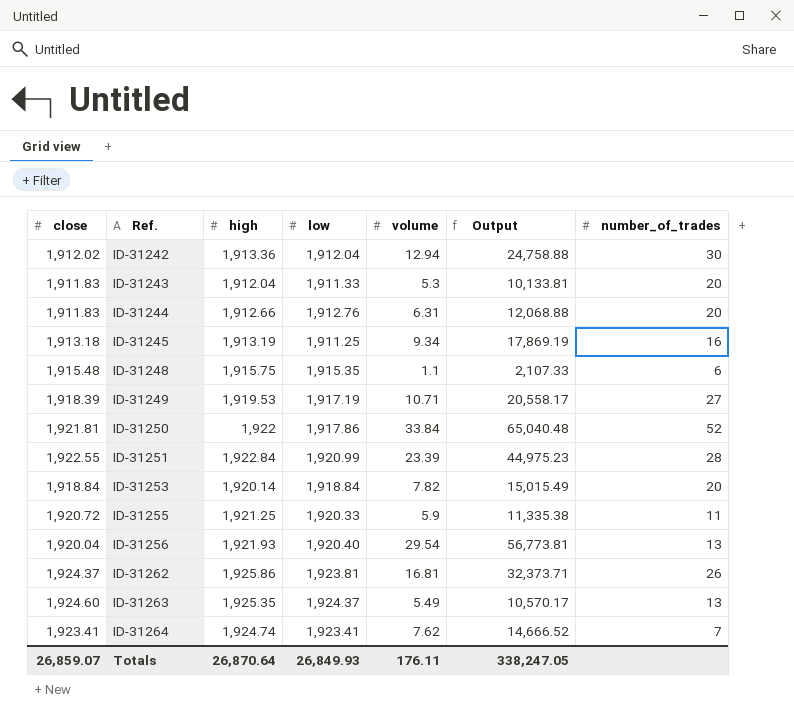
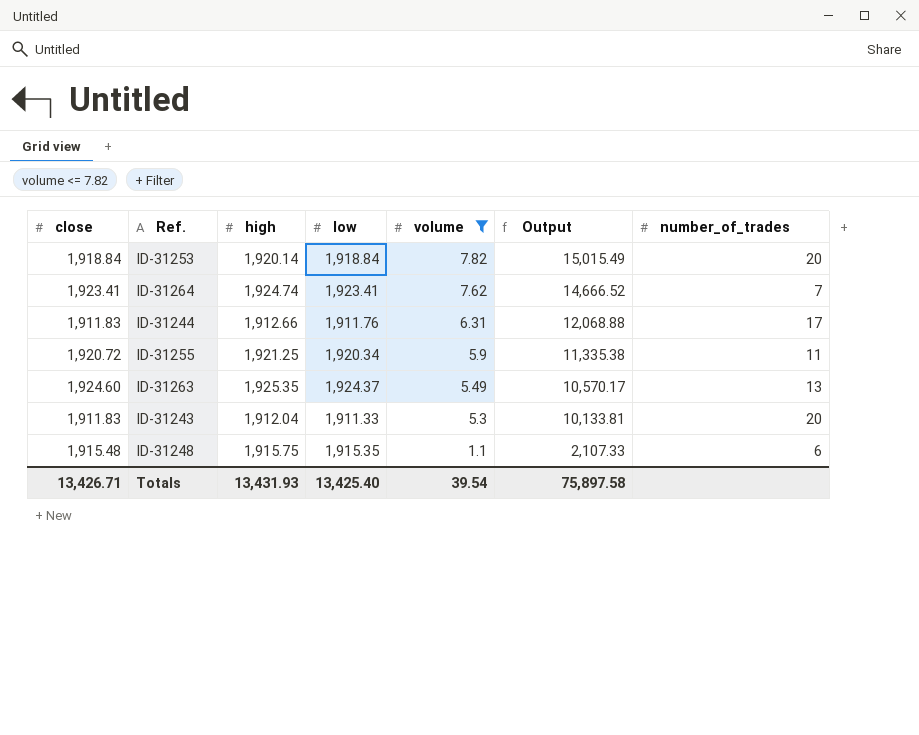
filter: none -> volume <= 7.82
row order: Ref. ascending -> volume descending
ID-31244 | low: 1,912.76 -> 1,911.76
ID-31244 | number_of_trades: 20 -> 17
ID-31255 | low: 1,920.33 -> 1,920.34
Totals | close: 26,859.07 -> 13,426.71
Totals | high: 26,870.64 -> 13,431.93
Totals | low: 26,849.93 -> 13,425.40
Totals | volume: 176.11 -> 39.54
Totals | Output: 338,247.05 -> 75,897.58

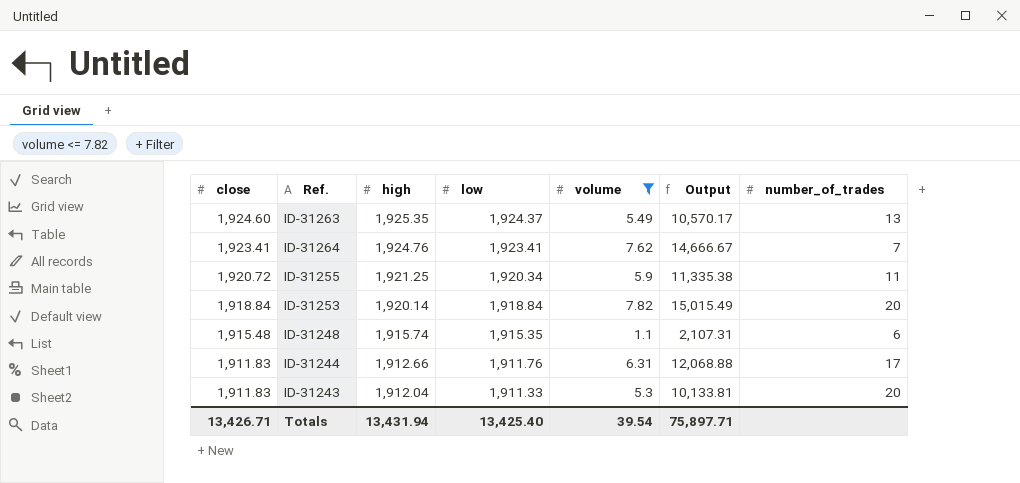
row order: volume descending -> close descending
ID-31264 | high: 1,924.74 -> 1,924.76
ID-31264 | Output: 14,666.52 -> 14,666.67
ID-31248 | high: 1,915.75 -> 1,915.74
ID-31248 | Output: 2,107.33 -> 2,107.31
Totals | high: 13,431.93 -> 13,431.94
Totals | Output: 75,897.58 -> 75,897.71

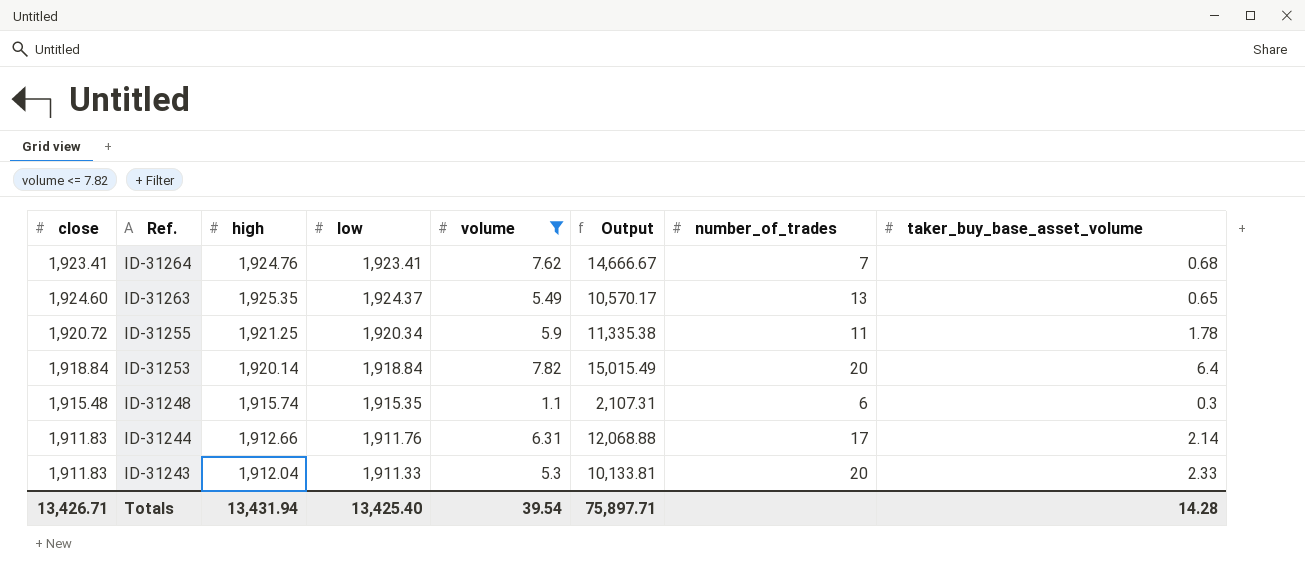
row order: close descending -> Ref. descending
column taker_buy_base_asset_volume | position: none -> 8

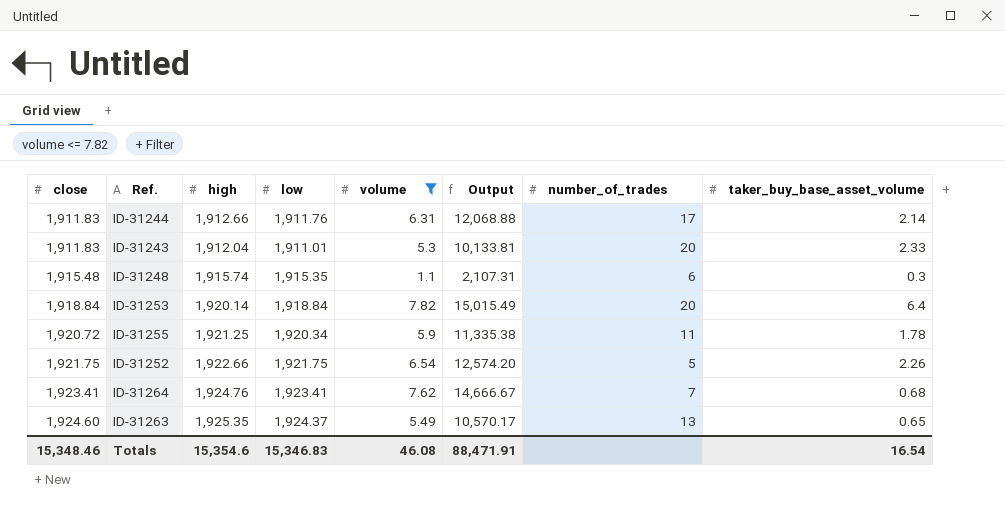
row order: Ref. descending -> close ascending
ID-31243 | low: 1,911.33 -> 1,911.01
row ID-31252: none -> 1,921.75 | 1,922.66 | 1,921.75 | 6.54 | 12,574.20 | 5 | 2.26
Totals | close: 13,426.71 -> 15,348.46
Totals | high: 13,431.94 -> 15,354.6
Totals | low: 13,425.40 -> 15,346.83
Totals | volume: 39.54 -> 46.08
Totals | Output: 75,897.71 -> 88,471.91
Totals | taker_buy_base_asset_volume: 14.28 -> 16.54

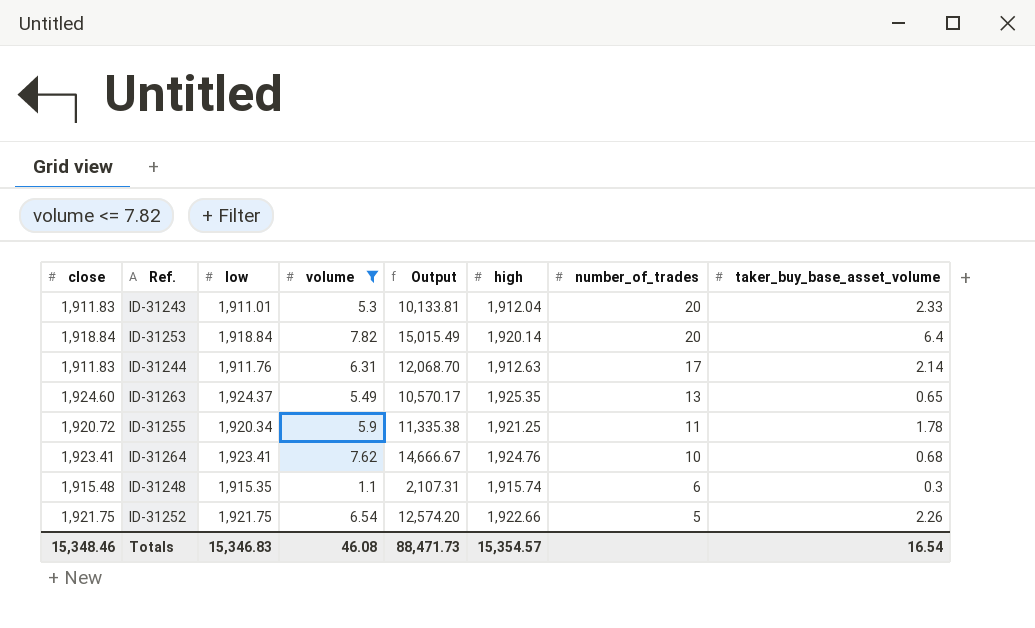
row order: close ascending -> number_of_trades descending
column high | position: 3 -> 6
ID-31244 | Output: 12,068.88 -> 12,068.70
ID-31244 | high: 1,912.66 -> 1,912.63
ID-31264 | number_of_trades: 7 -> 10
Totals | Output: 88,471.91 -> 88,471.73
Totals | high: 15,354.6 -> 15,354.57

